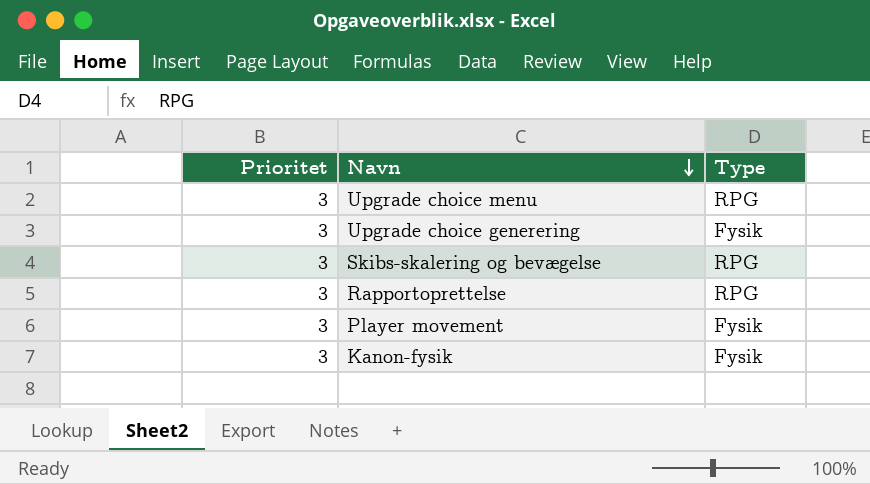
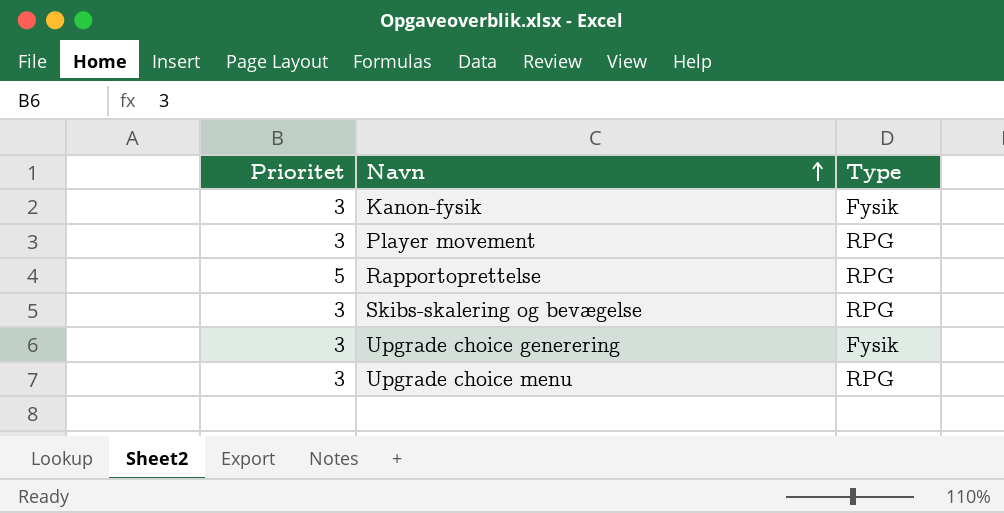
row order: Navn descending -> Navn ascending
Player movement | Type: Fysik -> RPG
Rapportoprettelse | Prioritet: 3 -> 5

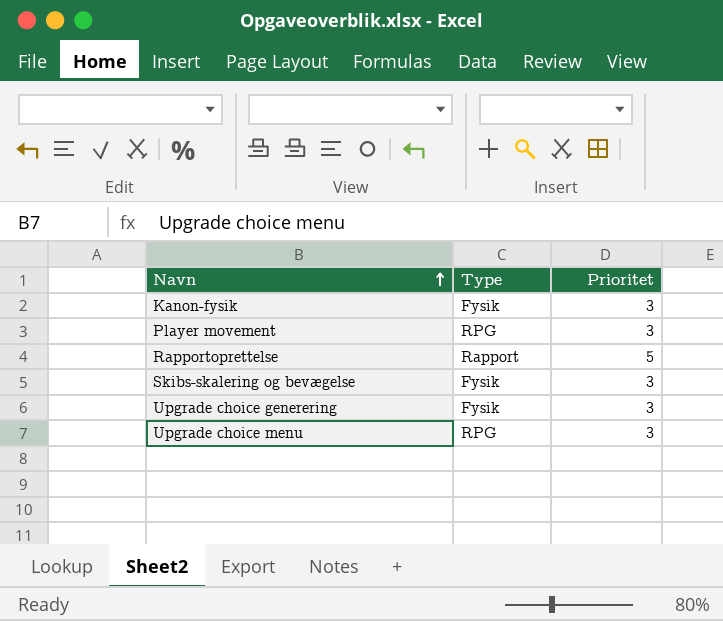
column Prioritet | position: 1 -> 3
Rapportoprettelse | Type: RPG -> Rapport
Skibs-skalering og bevægelse | Type: RPG -> Fysik

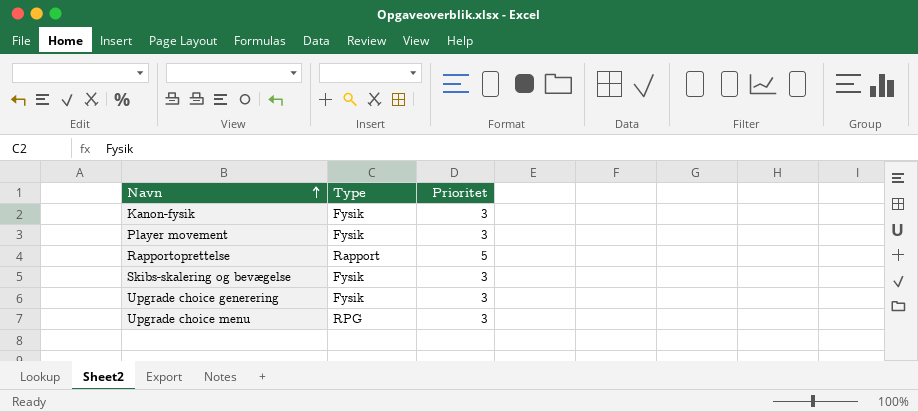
Player movement | Type: RPG -> Fysik

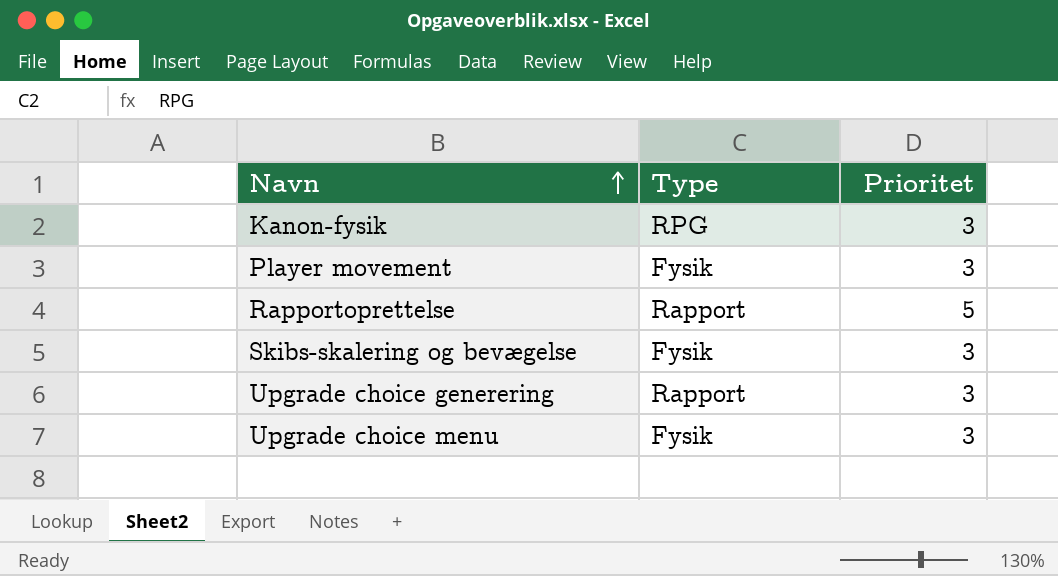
Kanon-fysik | Type: Fysik -> RPG
Upgrade choice generering | Type: Fysik -> Rapport
Upgrade choice menu | Type: RPG -> Fysik

